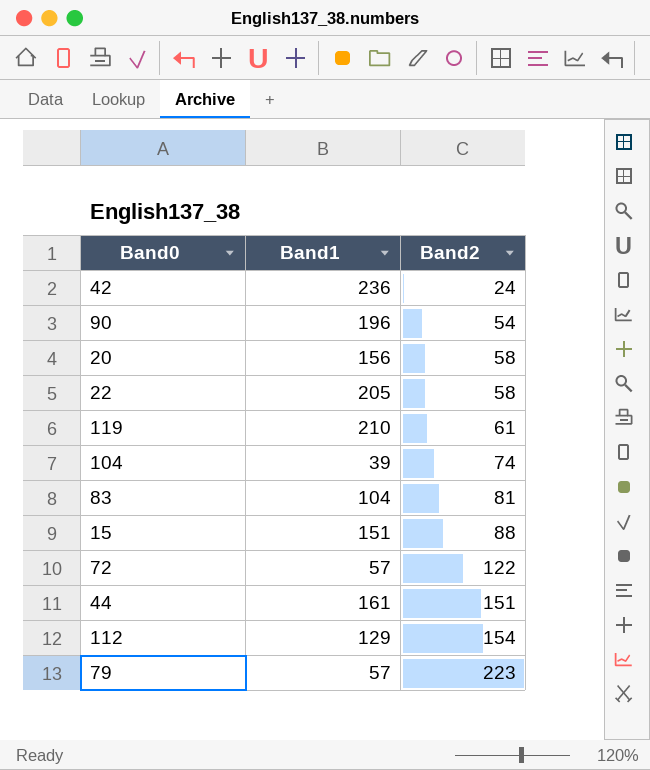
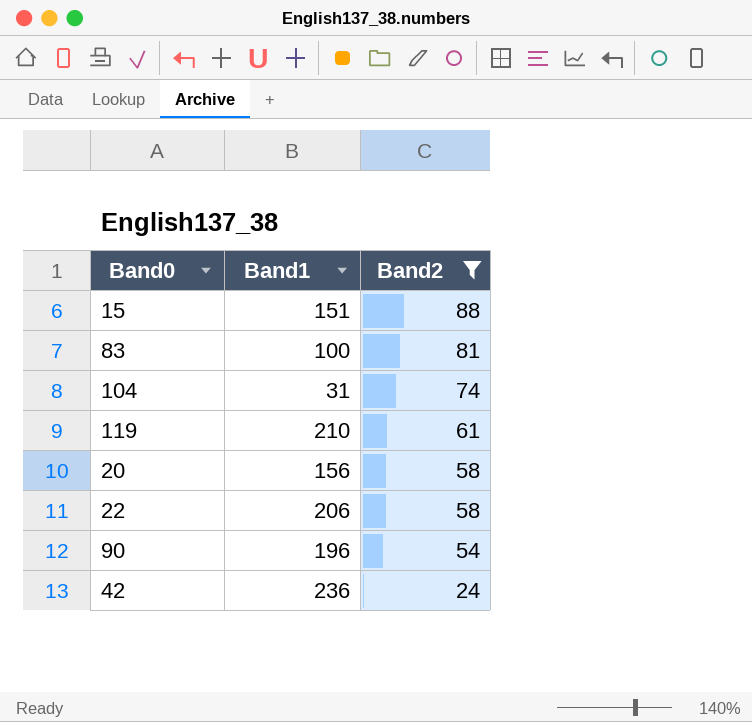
filter: none -> Band2 <= 88
row order: Band2 ascending -> Band2 descending
83 | Band1: 104 -> 100
104 | Band1: 39 -> 31
22 | Band1: 205 -> 206

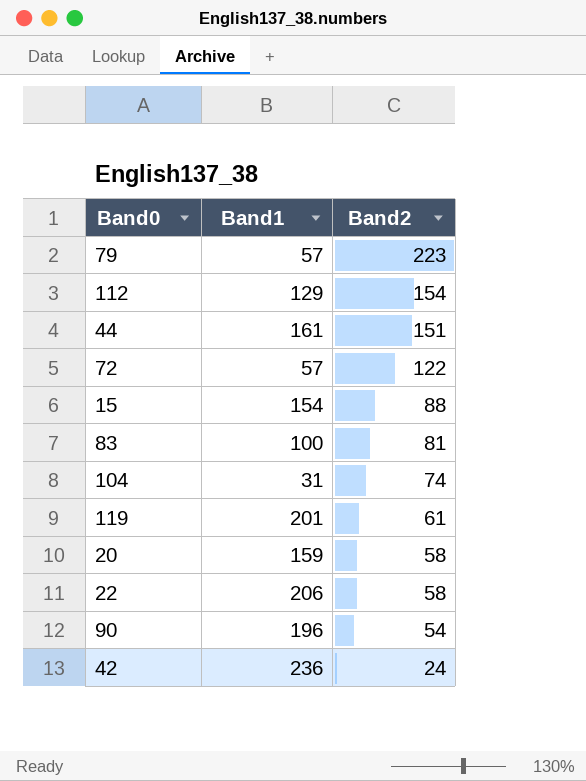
filter: Band2 <= 88 -> none
15 | Band1: 151 -> 154
119 | Band1: 210 -> 201
20 | Band1: 156 -> 159

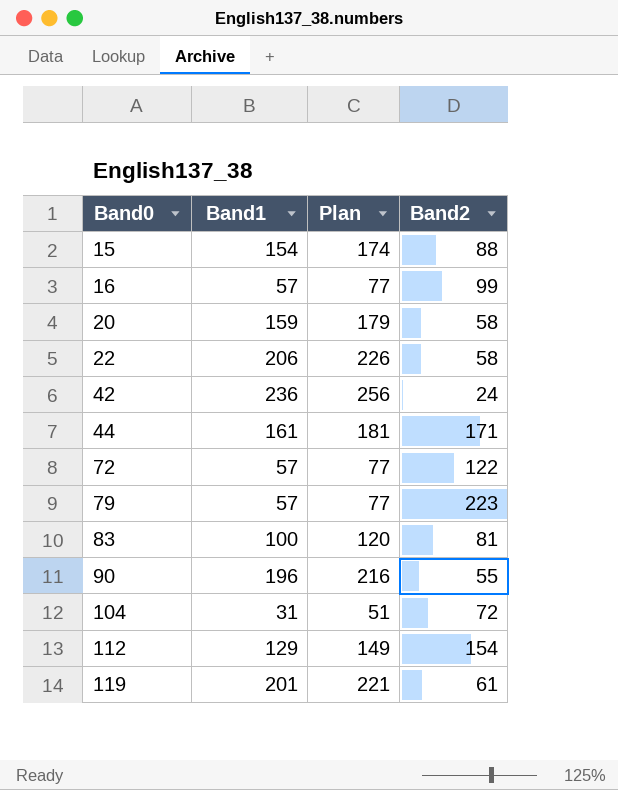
row order: Band2 descending -> Band0 ascending
column Plan | formula: none -> [Band1] + 20
row 16: none -> 57 | 77 | 99
44 | Band2: 151 -> 171
90 | Band2: 54 -> 55
104 | Band2: 74 -> 72

